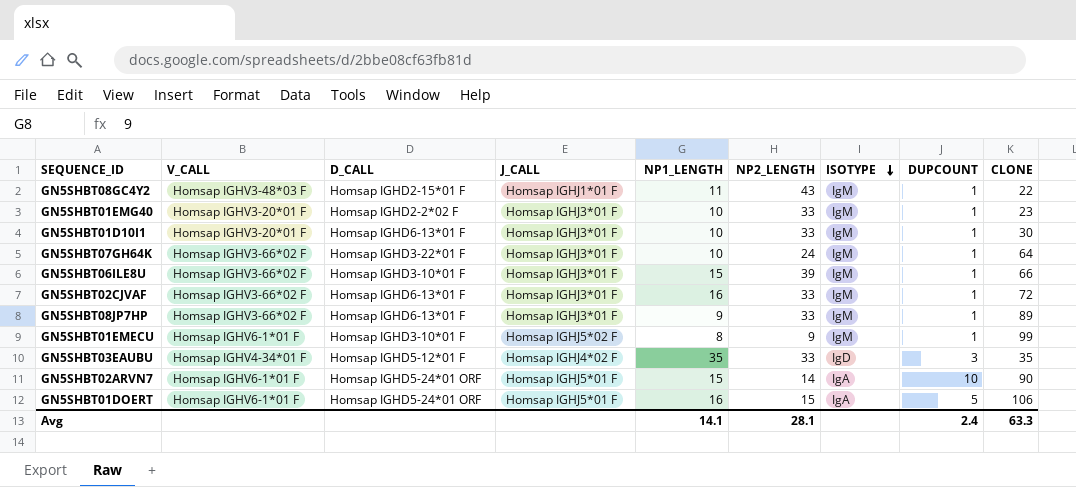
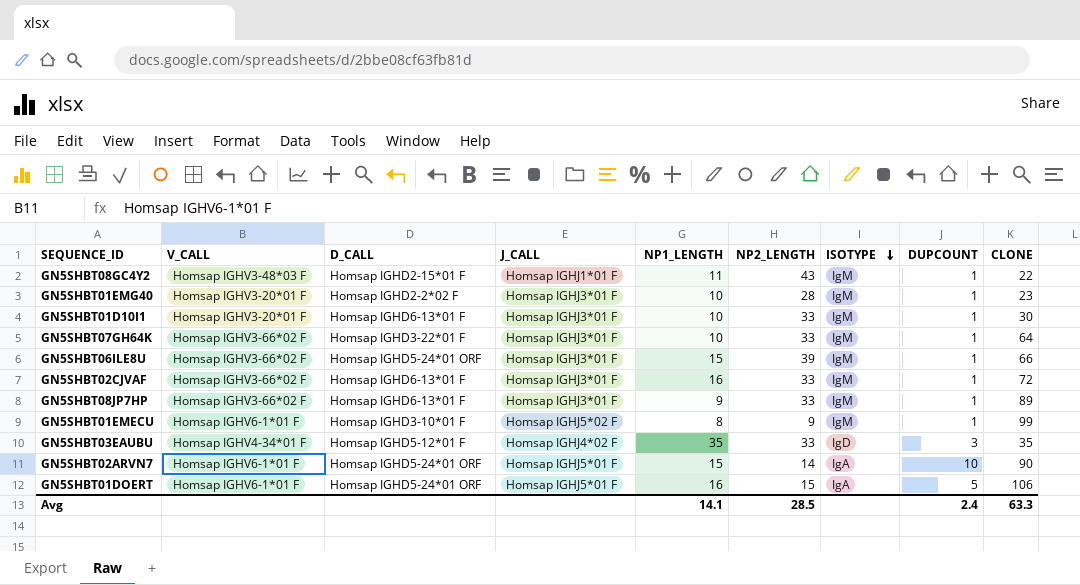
GN5SHBT01EMG40 | NP2_LENGTH: 33 -> 28
GN5SHBT07GH64K | NP2_LENGTH: 24 -> 33
GN5SHBT06ILE8U | D_CALL: Homsap IGHD3-10*01 F -> Homsap IGHD5-24*01 ORF
Avg | NP2_LENGTH: 28.1 -> 28.5

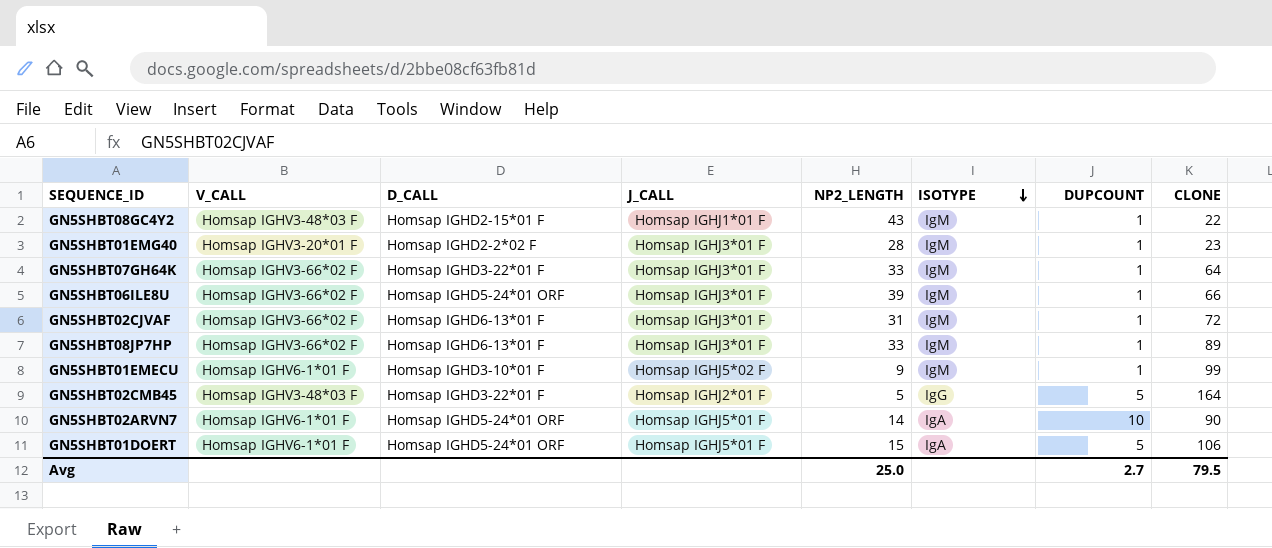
column NP1_LENGTH | position: 5 -> none
row GN5SHBT01D10I1: Homsap IGHV3-20*01 F | Homsap IGHD6-13*01 F | Homsap IGHJ3*01 F | 10 | 33 | IgM | 1 | 30 -> none
row GN5SHBT03EAUBU: Homsap IGHV4-34*01 F | Homsap IGHD5-12*01 F | Homsap IGHJ4*02 F | 35 | 33 | IgD | 3 | 35 -> none
GN5SHBT02CJVAF | NP2_LENGTH: 33 -> 31
row GN5SHBT02CMB45: none -> Homsap IGHV3-48*03 F | Homsap IGHD3-22*01 F | Homsap IGHJ2*01 F | 5 | IgG | 5 | 164
Avg | NP2_LENGTH: 28.5 -> 25.0
Avg | DUPCOUNT: 2.4 -> 2.7
Avg | CLONE: 63.3 -> 79.5

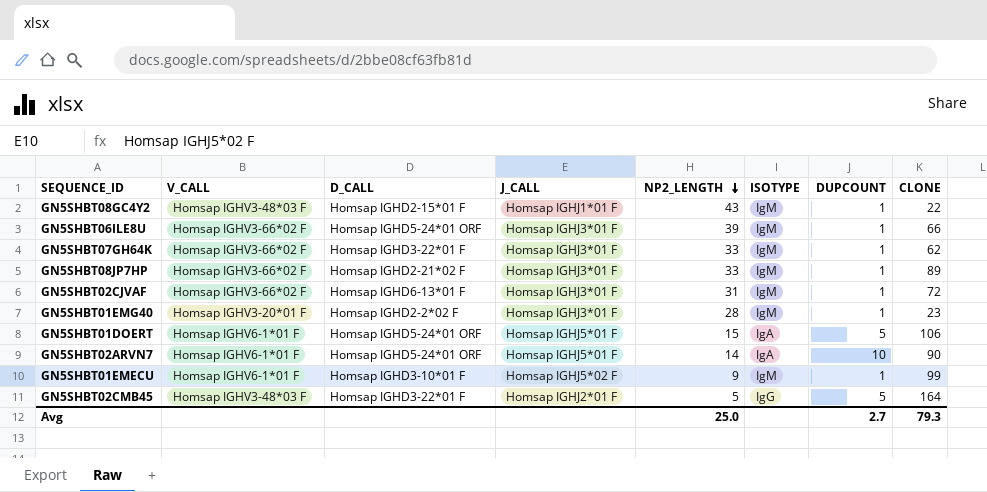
row order: ISOTYPE descending -> NP2_LENGTH descending
GN5SHBT07GH64K | CLONE: 64 -> 62
GN5SHBT08JP7HP | D_CALL: Homsap IGHD6-13*01 F -> Homsap IGHD2-21*02 F
Avg | CLONE: 79.5 -> 79.3

